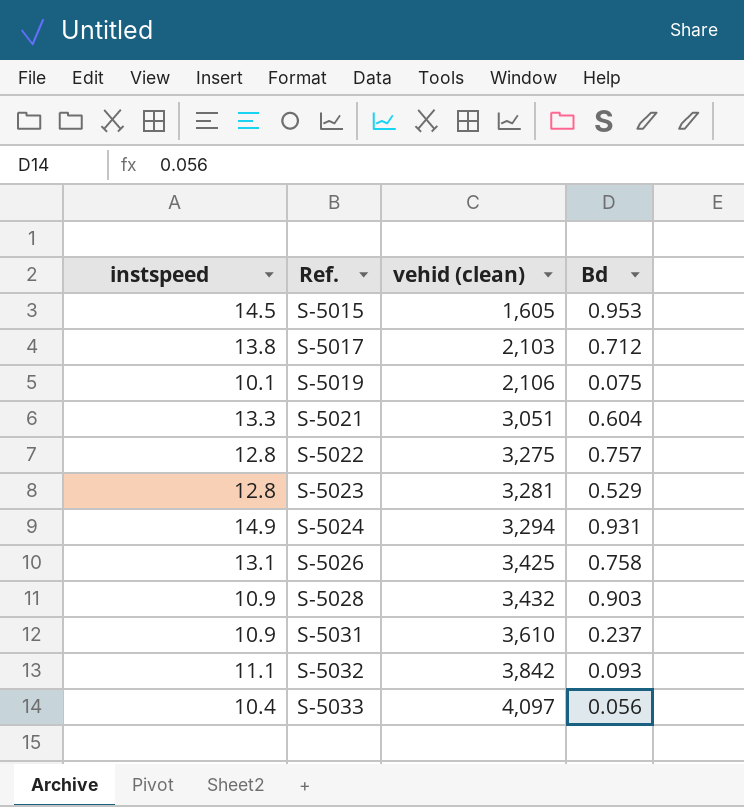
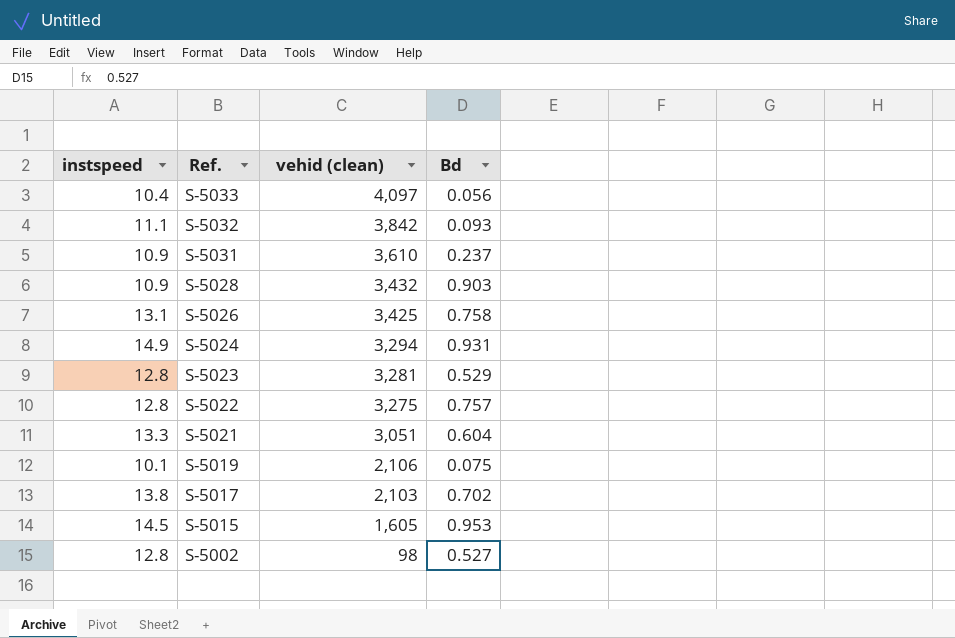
row order: Ref. ascending -> Ref. descending
S-5017 | Bd: 0.712 -> 0.702
row S-5002: none -> 12.8 | 98 | 0.527

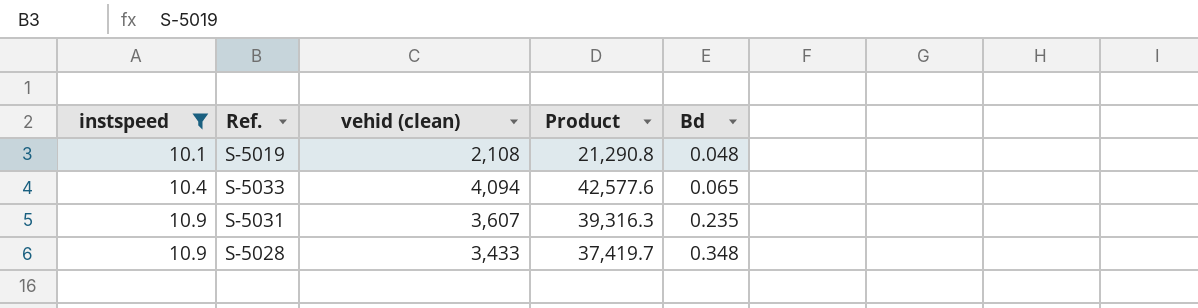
filter: none -> instspeed <= 10.9
row order: Ref. descending -> instspeed ascending
column Product | formula: none -> [instspeed] * [vehid (clean)]
S-5019 | vehid (clean): 2,106 -> 2,108
S-5019 | Bd: 0.075 -> 0.048
S-5033 | vehid (clean): 4,097 -> 4,094
S-5033 | Bd: 0.056 -> 0.065
S-5031 | vehid (clean): 3,610 -> 3,607
S-5031 | Bd: 0.237 -> 0.235
S-5028 | vehid (clean): 3,432 -> 3,433
S-5028 | Bd: 0.903 -> 0.348

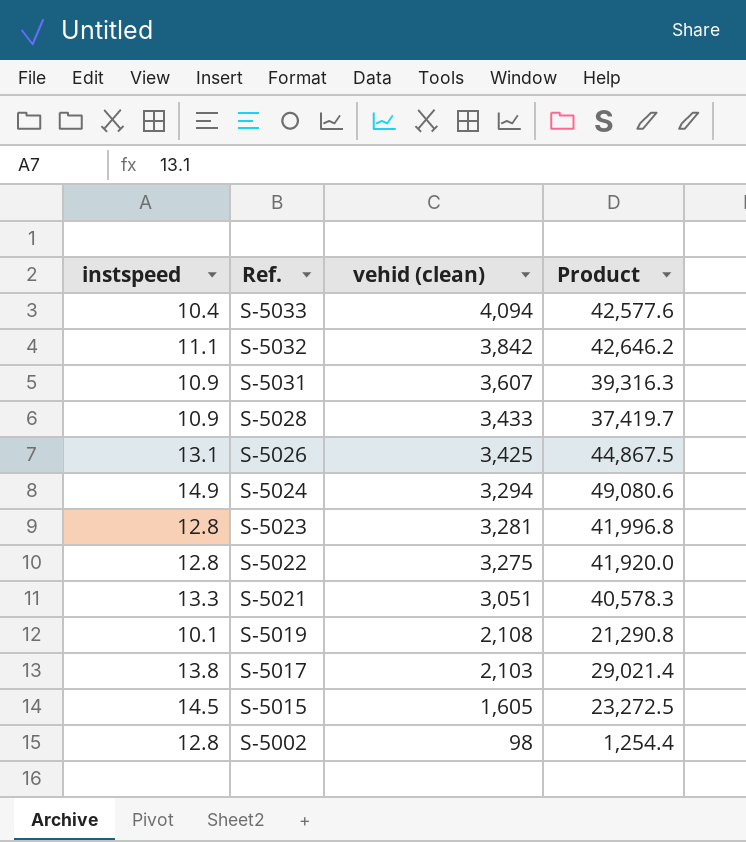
filter: instspeed <= 10.9 -> none
row order: instspeed ascending -> Ref. descending
column Bd | position: 5 -> none

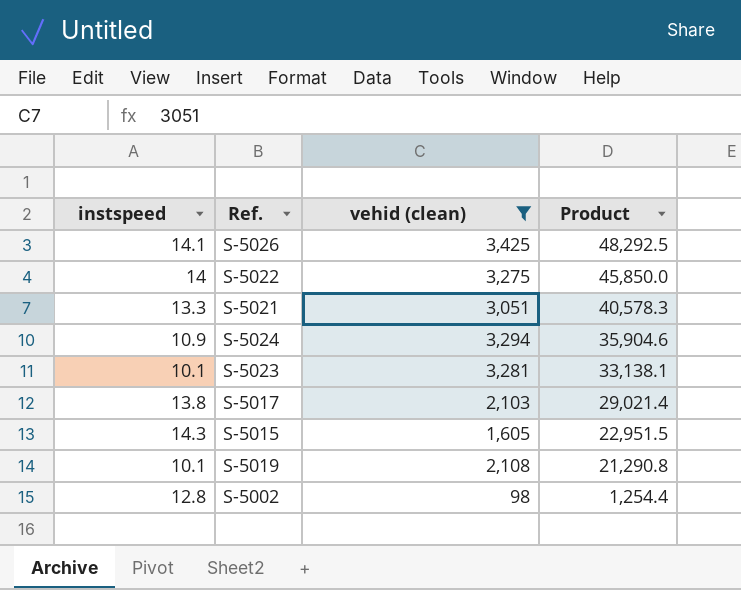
filter: none -> vehid (clean) <= 3,425
row order: Ref. descending -> Product descending
S-5026 | instspeed: 13.1 -> 14.1
S-5026 | Product: 44,867.5 -> 48,292.5
S-5022 | instspeed: 12.8 -> 14
S-5022 | Product: 41,920.0 -> 45,850.0
S-5024 | instspeed: 14.9 -> 10.9
S-5024 | Product: 49,080.6 -> 35,904.6
S-5023 | instspeed: 12.8 -> 10.1
S-5023 | Product: 41,996.8 -> 33,138.1
S-5015 | instspeed: 14.5 -> 14.3
S-5015 | Product: 23,272.5 -> 22,951.5

